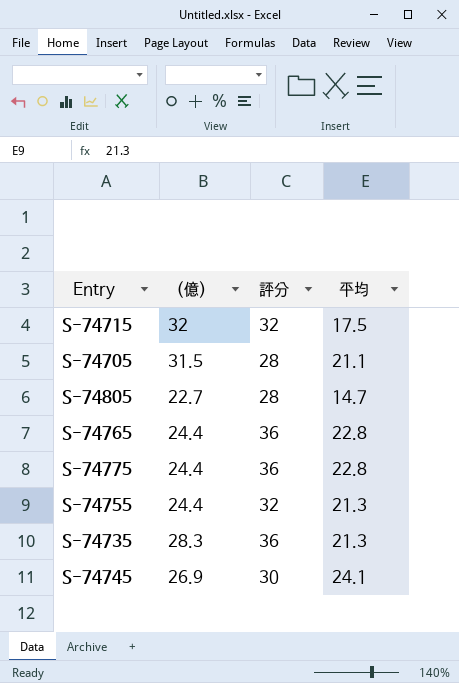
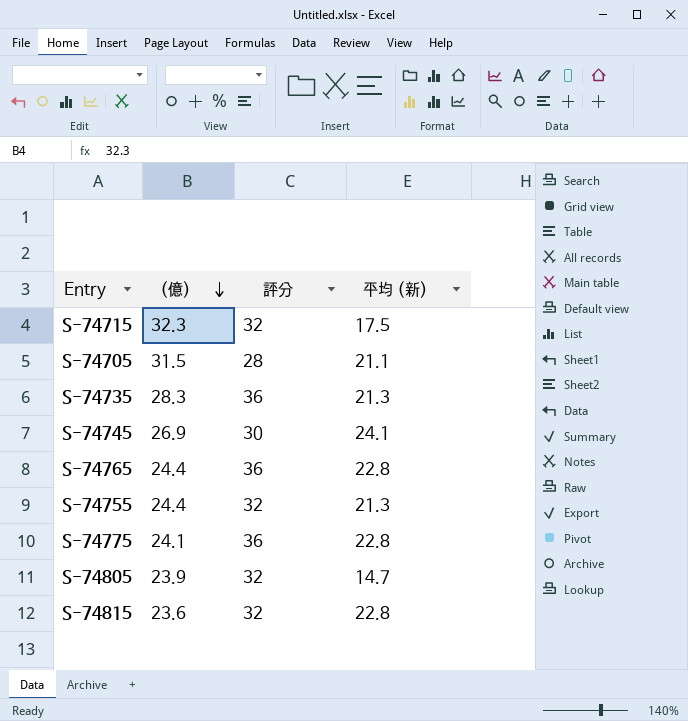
row order: none -> (億) descending
column name: 平均 -> 平均 (新)
S-74715 | (億): 32 -> 32.3
S-74775 | (億): 24.4 -> 24.1
S-74805 | (億): 22.7 -> 23.9
S-74805 | 評分: 28 -> 32
row S-74815: none -> 23.6 | 32 | 22.8

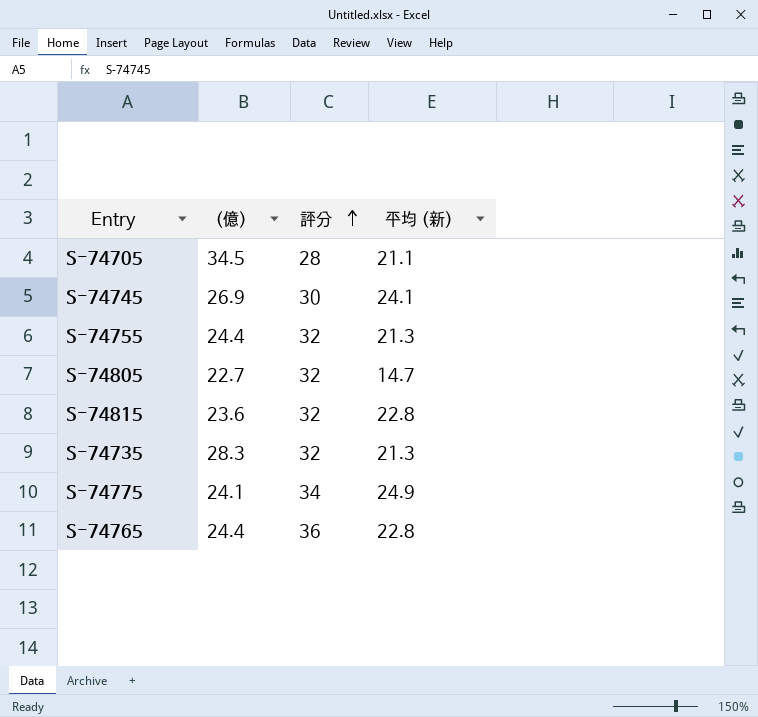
row order: (億) descending -> 評分 ascending
row S-74715: 32.3 | 32 | 17.5 -> none
S-74705 | (億): 31.5 -> 34.5
S-74805 | (億): 23.9 -> 22.7
S-74735 | 評分: 36 -> 32
S-74775 | 評分: 36 -> 34
S-74775 | 平均 (新): 22.8 -> 24.9

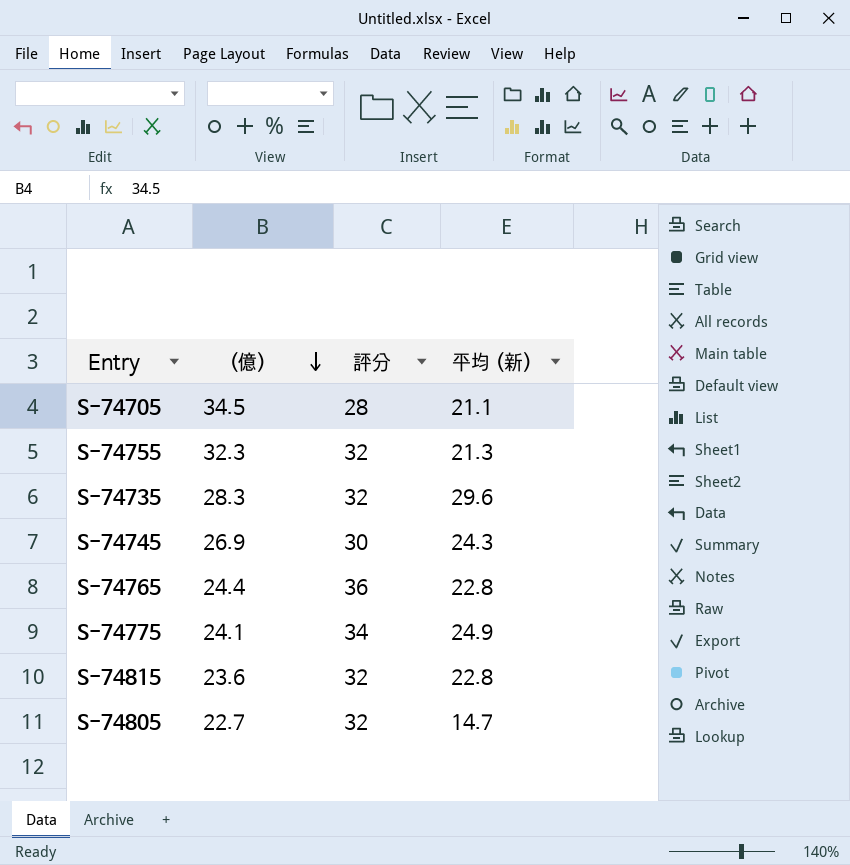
row order: 評分 ascending -> (億) descending
S-74755 | (億): 24.4 -> 32.3
S-74735 | 平均 (新): 21.3 -> 29.6
S-74745 | 平均 (新): 24.1 -> 24.3

